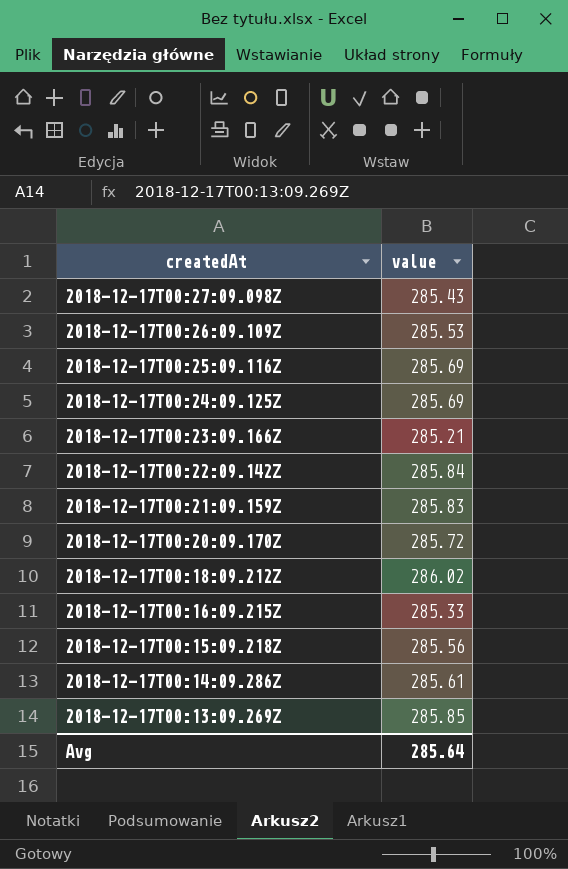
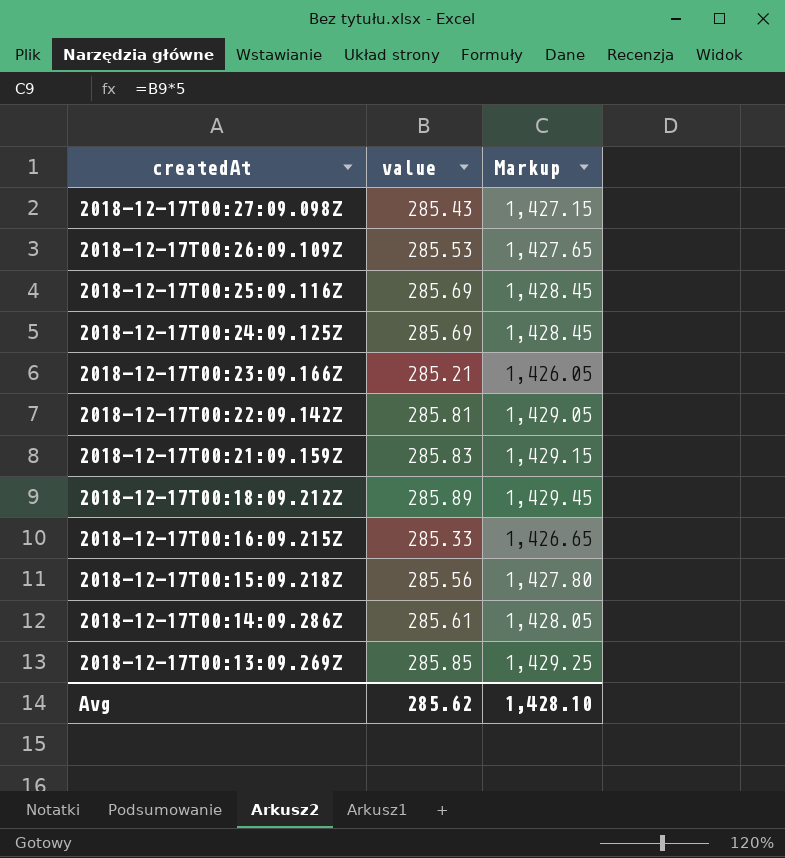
column Markup | formula: none -> [value] * 5
row 2018-12-17T00:20:09.170Z: 285.72 -> none
2018-12-17T00:22:09.142Z | value: 285.84 -> 285.81
2018-12-17T00:18:09.212Z | value: 286.02 -> 285.89
Avg | value: 285.64 -> 285.62

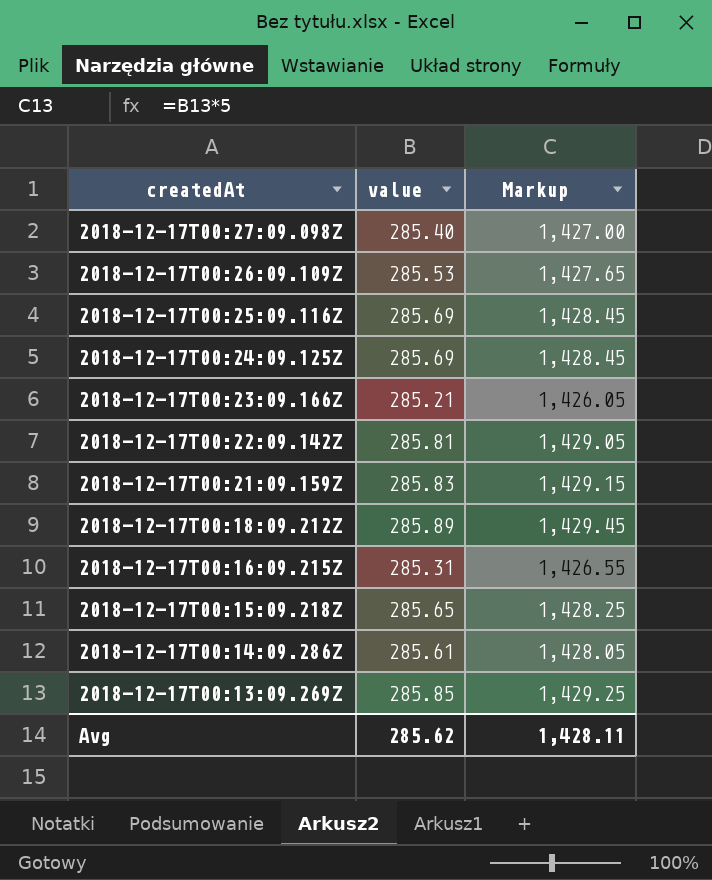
2018-12-17T00:27:09.098Z | value: 285.43 -> 285.40
2018-12-17T00:27:09.098Z | Markup: 1,427.15 -> 1,427.00
2018-12-17T00:16:09.215Z | value: 285.33 -> 285.31
2018-12-17T00:16:09.215Z | Markup: 1,426.65 -> 1,426.55
2018-12-17T00:15:09.218Z | value: 285.56 -> 285.65
2018-12-17T00:15:09.218Z | Markup: 1,427.80 -> 1,428.25
Avg | Markup: 1,428.10 -> 1,428.11

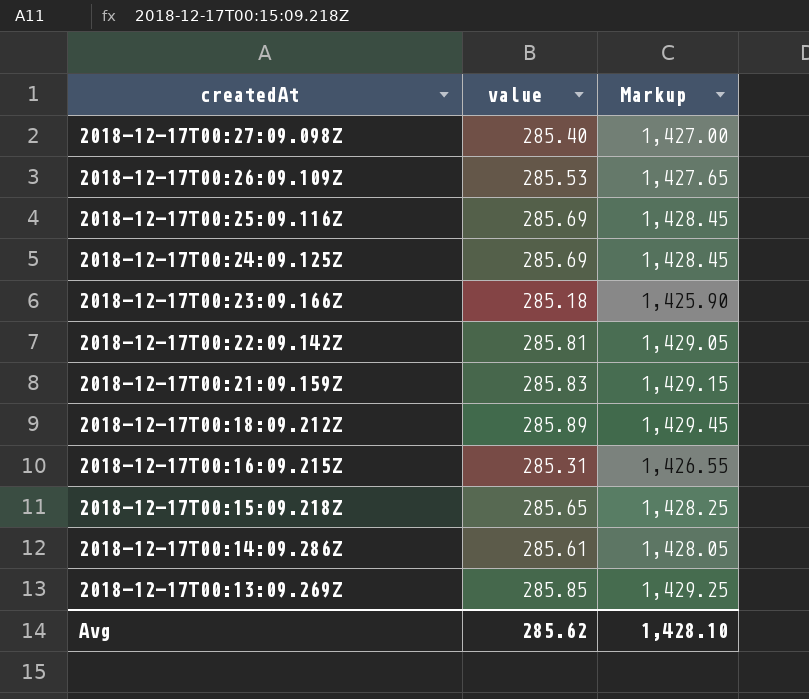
2018-12-17T00:23:09.166Z | value: 285.21 -> 285.18
2018-12-17T00:23:09.166Z | Markup: 1,426.05 -> 1,425.90
Avg | Markup: 1,428.11 -> 1,428.10

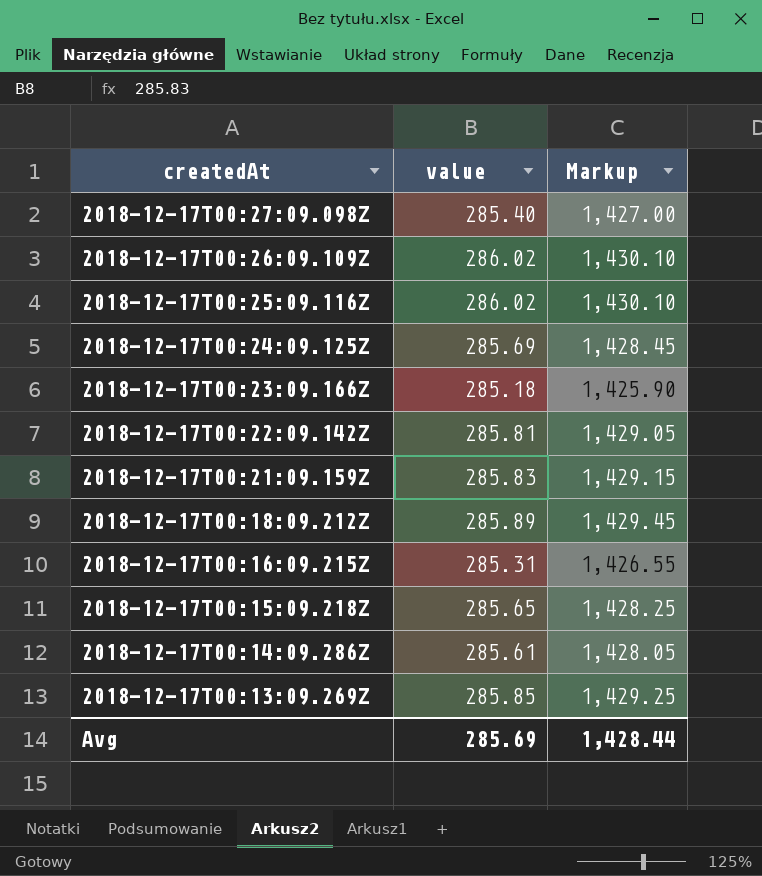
2018-12-17T00:26:09.109Z | value: 285.53 -> 286.02
2018-12-17T00:26:09.109Z | Markup: 1,427.65 -> 1,430.10
2018-12-17T00:25:09.116Z | value: 285.69 -> 286.02
2018-12-17T00:25:09.116Z | Markup: 1,428.45 -> 1,430.10
Avg | value: 285.62 -> 285.69
Avg | Markup: 1,428.10 -> 1,428.44

